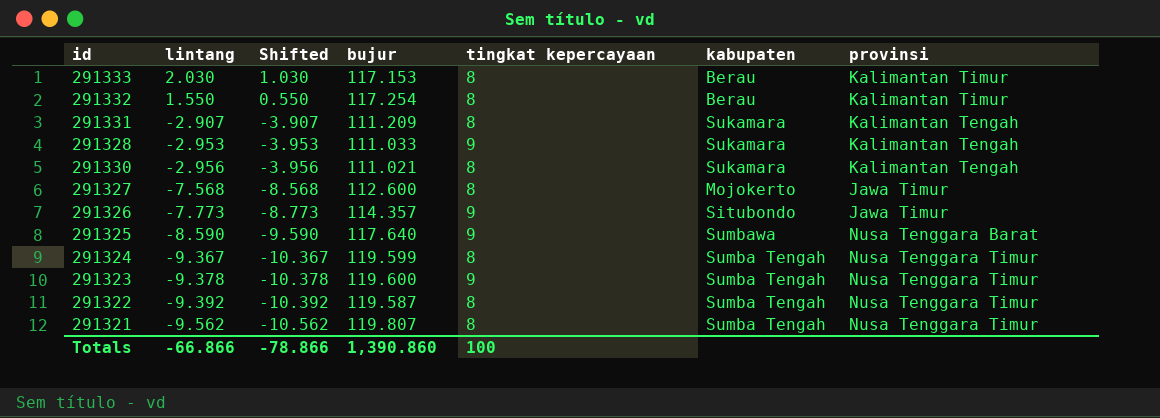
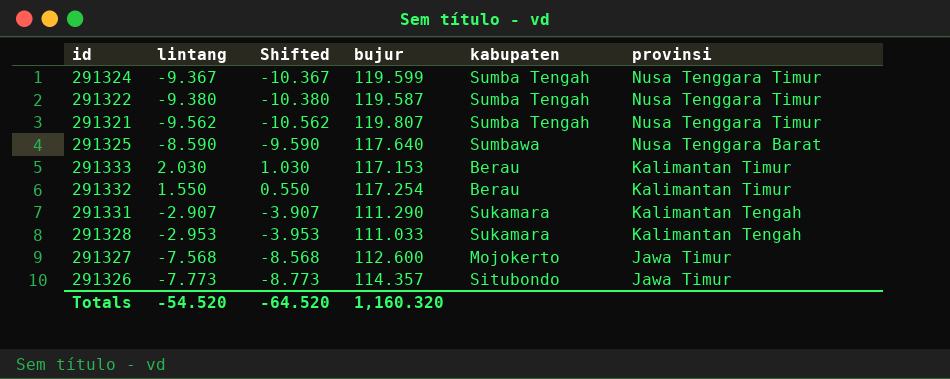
row order: lintang descending -> provinsi descending
column tingkat kepercayaan | position: 5 -> none
row 291330: -2.956 | -3.956 | 111.021 | 8 | Sukamara | Kalimantan Tengah -> none
row 291323: -9.378 | -10.378 | 119.600 | 9 | Sumba Tengah | Nusa Tenggara Timur -> none
291322 | lintang: -9.392 -> -9.380
291322 | Shifted: -10.392 -> -10.380
291331 | bujur: 111.209 -> 111.290
Totals | lintang: -66.866 -> -54.520
Totals | Shifted: -78.866 -> -64.520
Totals | bujur: 1,390.860 -> 1,160.320

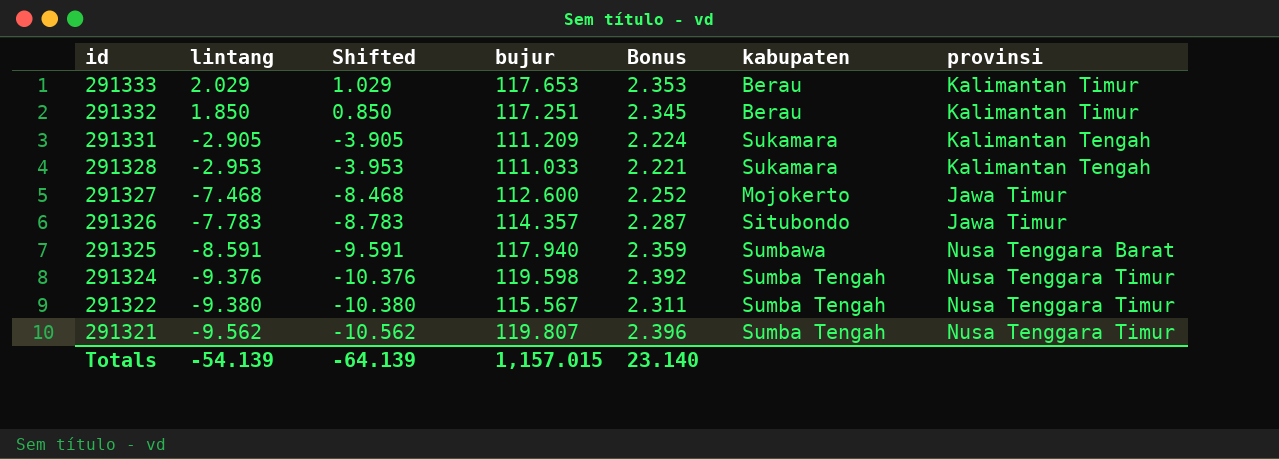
row order: provinsi descending -> id descending
column Bonus | formula: none -> [bujur] * 0.02
291333 | lintang: 2.030 -> 2.029
291333 | Shifted: 1.030 -> 1.029
291333 | bujur: 117.153 -> 117.653
291332 | lintang: 1.550 -> 1.850
291332 | Shifted: 0.550 -> 0.850
291332 | bujur: 117.254 -> 117.251
291331 | lintang: -2.907 -> -2.905
291331 | Shifted: -3.907 -> -3.905
291331 | bujur: 111.290 -> 111.209
291327 | lintang: -7.568 -> -7.468
291327 | Shifted: -8.568 -> -8.468
291326 | lintang: -7.773 -> -7.783
291326 | Shifted: -8.773 -> -8.783
291325 | lintang: -8.590 -> -8.591
291325 | Shifted: -9.590 -> -9.591
291325 | bujur: 117.640 -> 117.940
291324 | lintang: -9.367 -> -9.376
291324 | Shifted: -10.367 -> -10.376
291324 | bujur: 119.599 -> 119.598
291322 | bujur: 119.587 -> 115.567
Totals | lintang: -54.520 -> -54.139
Totals | Shifted: -64.520 -> -64.139
Totals | bujur: 1,160.320 -> 1,157.015

